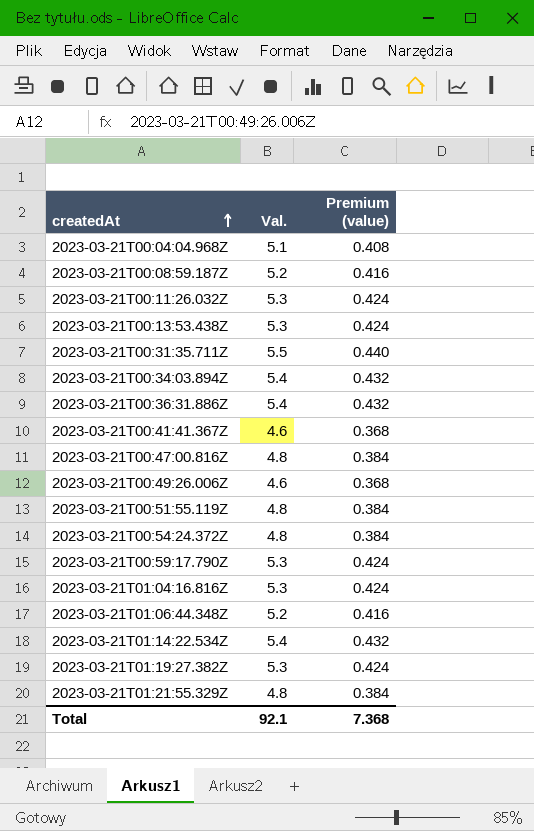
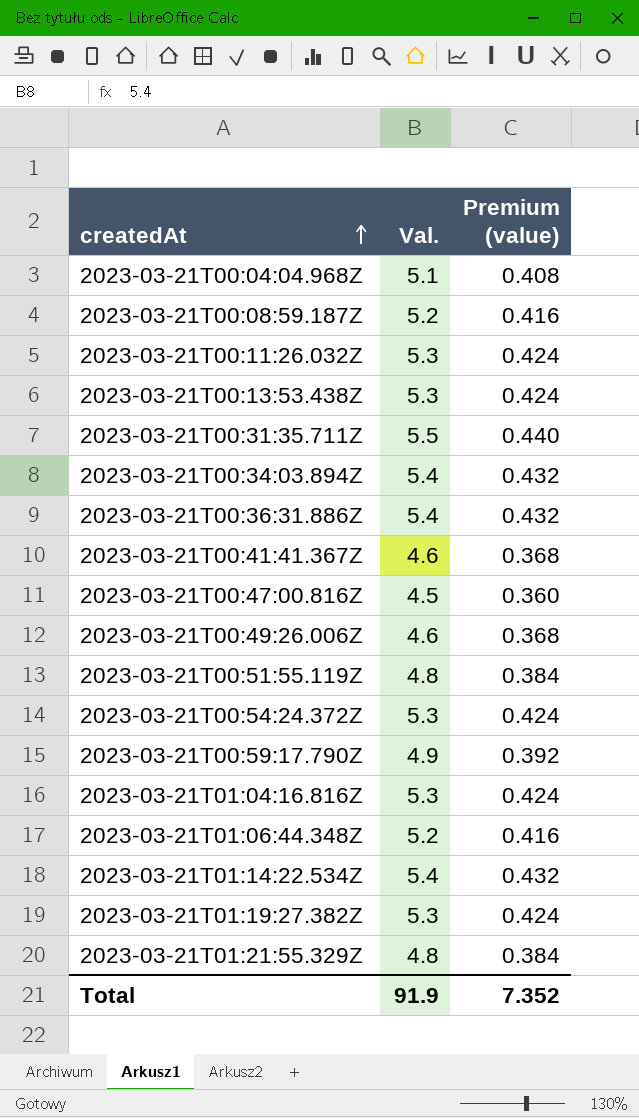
2023-03-21T00:47:00.816Z | Val.: 4.8 -> 4.5
2023-03-21T00:47:00.816Z | Premium (value): 0.384 -> 0.360
2023-03-21T00:54:24.372Z | Val.: 4.8 -> 5.3
2023-03-21T00:54:24.372Z | Premium (value): 0.384 -> 0.424
2023-03-21T00:59:17.790Z | Val.: 5.3 -> 4.9
2023-03-21T00:59:17.790Z | Premium (value): 0.424 -> 0.392
Total | Val.: 92.1 -> 91.9
Total | Premium (value): 7.368 -> 7.352

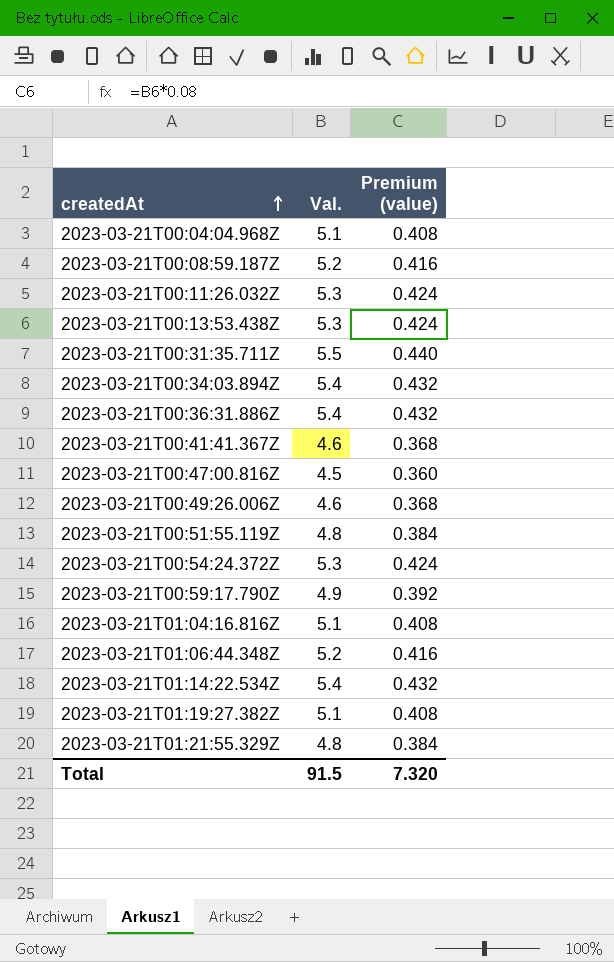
2023-03-21T01:04:16.816Z | Val.: 5.3 -> 5.1
2023-03-21T01:04:16.816Z | Premium (value): 0.424 -> 0.408
2023-03-21T01:19:27.382Z | Val.: 5.3 -> 5.1
2023-03-21T01:19:27.382Z | Premium (value): 0.424 -> 0.408
Total | Val.: 91.9 -> 91.5
Total | Premium (value): 7.352 -> 7.320

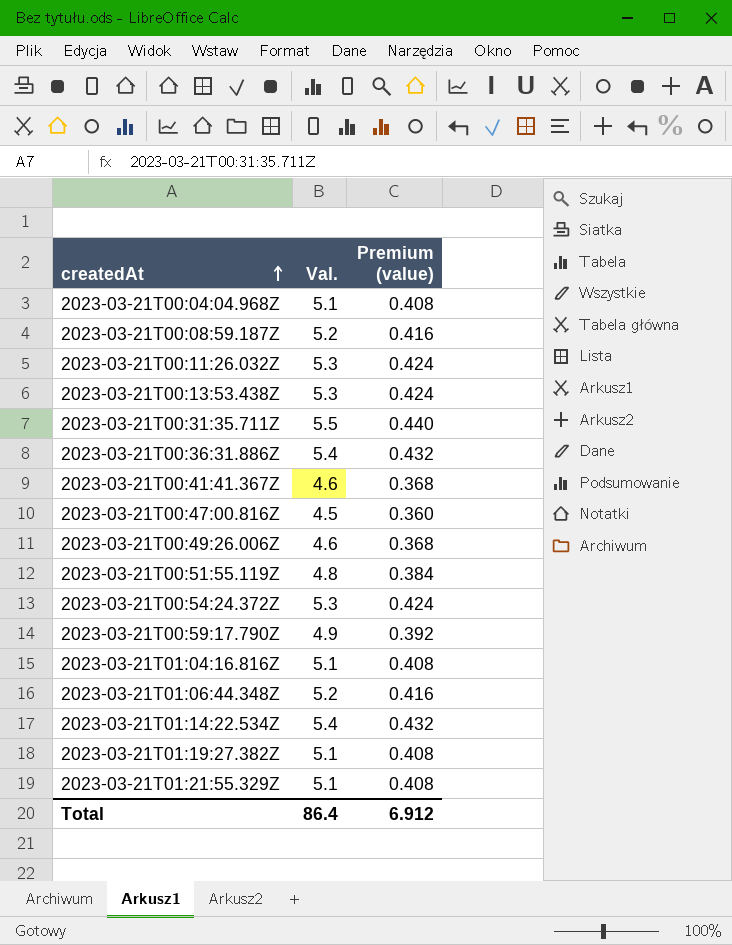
row 2023-03-21T00:34:03.894Z: 5.4 | 0.432 -> none
2023-03-21T01:21:55.329Z | Val.: 4.8 -> 5.1
2023-03-21T01:21:55.329Z | Premium (value): 0.384 -> 0.408
Total | Val.: 91.5 -> 86.4
Total | Premium (value): 7.320 -> 6.912

